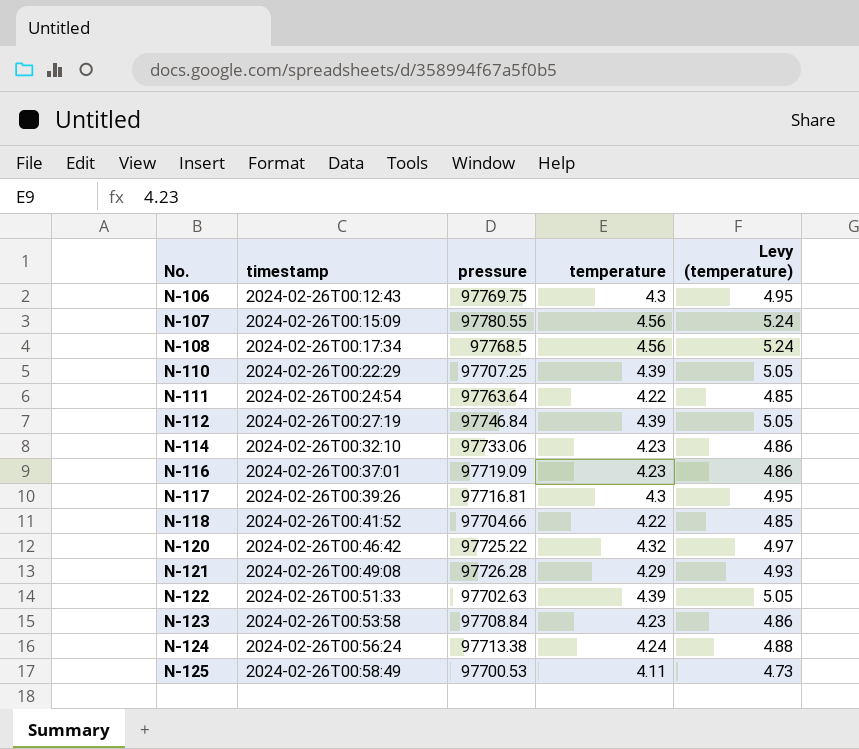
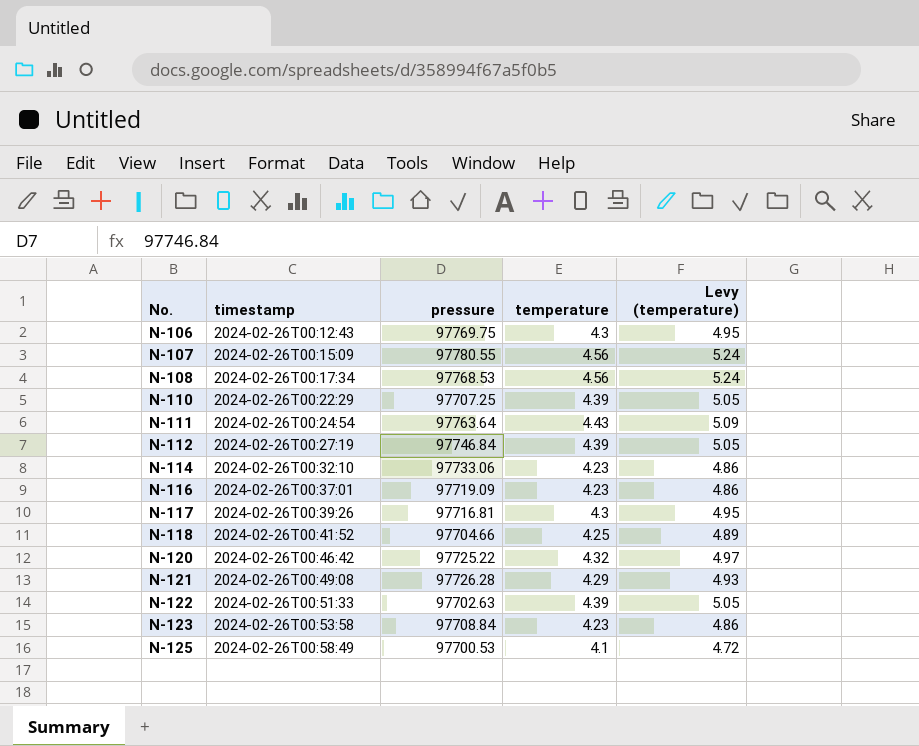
row N-124: 2024-02-26T00:56:24 | 97713.38 | 4.24 | 4.88 -> none
N-108 | pressure: 97768.5 -> 97768.53
N-111 | temperature: 4.22 -> 4.43
N-111 | Levy (temperature): 4.85 -> 5.09
N-118 | temperature: 4.22 -> 4.25
N-118 | Levy (temperature): 4.85 -> 4.89
N-125 | temperature: 4.11 -> 4.1
N-125 | Levy (temperature): 4.73 -> 4.72

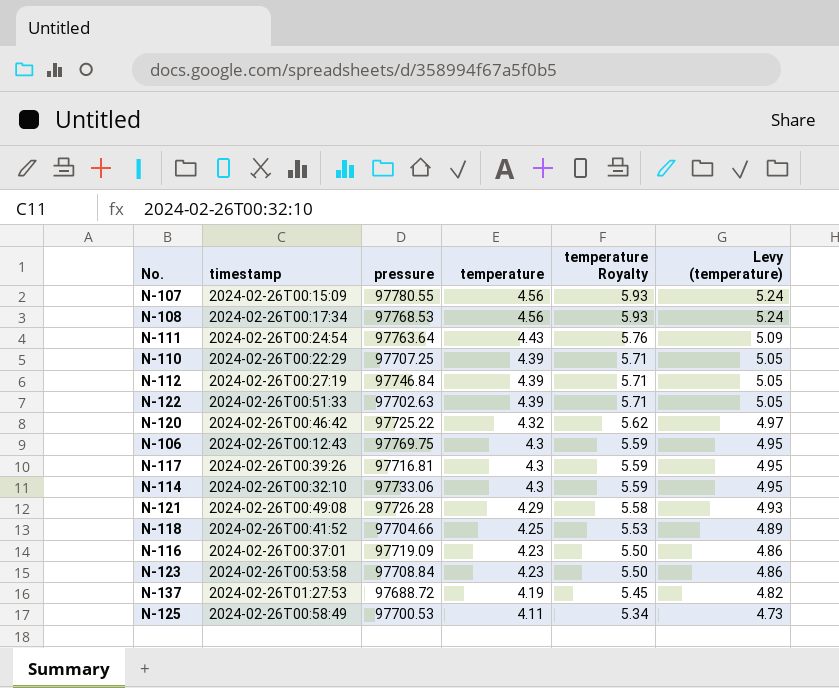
row order: No. ascending -> temperature descending
column temperature Royalty | formula: none -> [temperature] * 1.3
N-114 | temperature: 4.23 -> 4.3
N-114 | Levy (temperature): 4.86 -> 4.95
row N-137: none -> 2024-02-26T01:27:53 | 97688.72 | 4.19 | 5.45 | 4.82
N-125 | temperature: 4.1 -> 4.11
N-125 | Levy (temperature): 4.72 -> 4.73

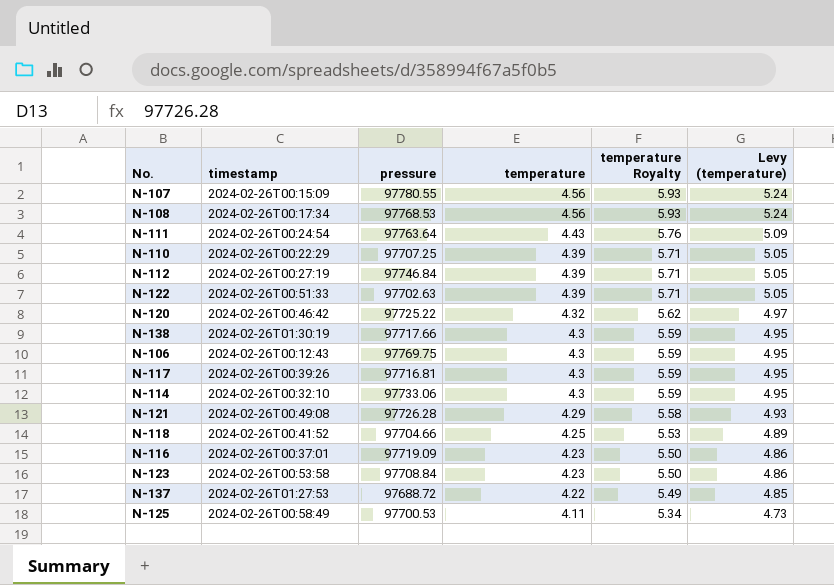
row N-138: none -> 2024-02-26T01:30:19 | 97717.66 | 4.3 | 5.59 | 4.95
N-137 | temperature: 4.19 -> 4.22
N-137 | temperature Royalty: 5.45 -> 5.49
N-137 | Levy (temperature): 4.82 -> 4.85

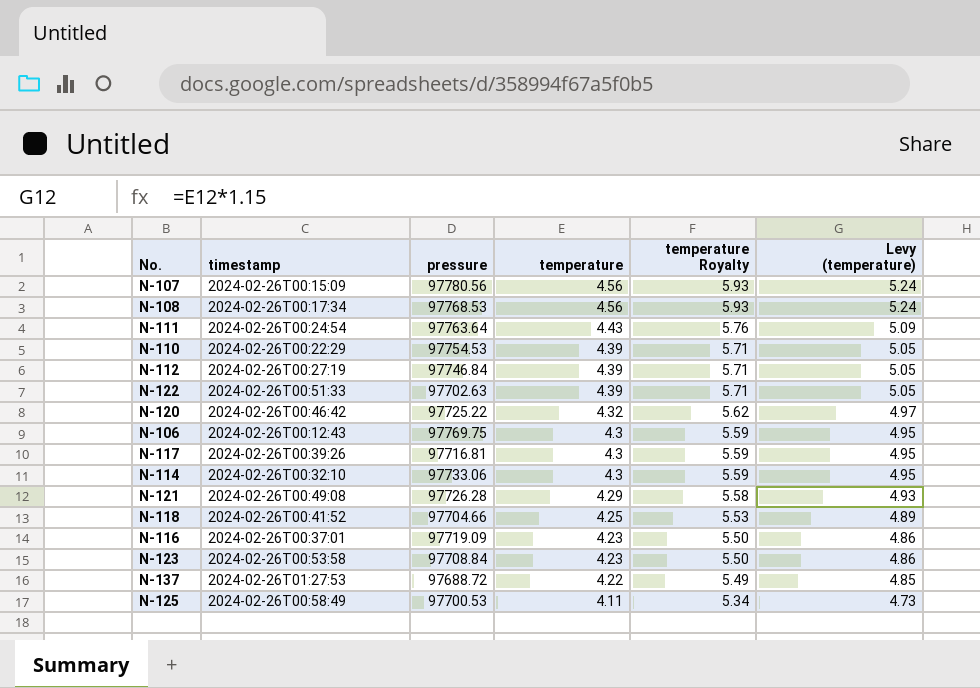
row N-138: 2024-02-26T01:30:19 | 97717.66 | 4.3 | 5.59 | 4.95 -> none
N-107 | pressure: 97780.55 -> 97780.56
N-110 | pressure: 97707.25 -> 97754.53

